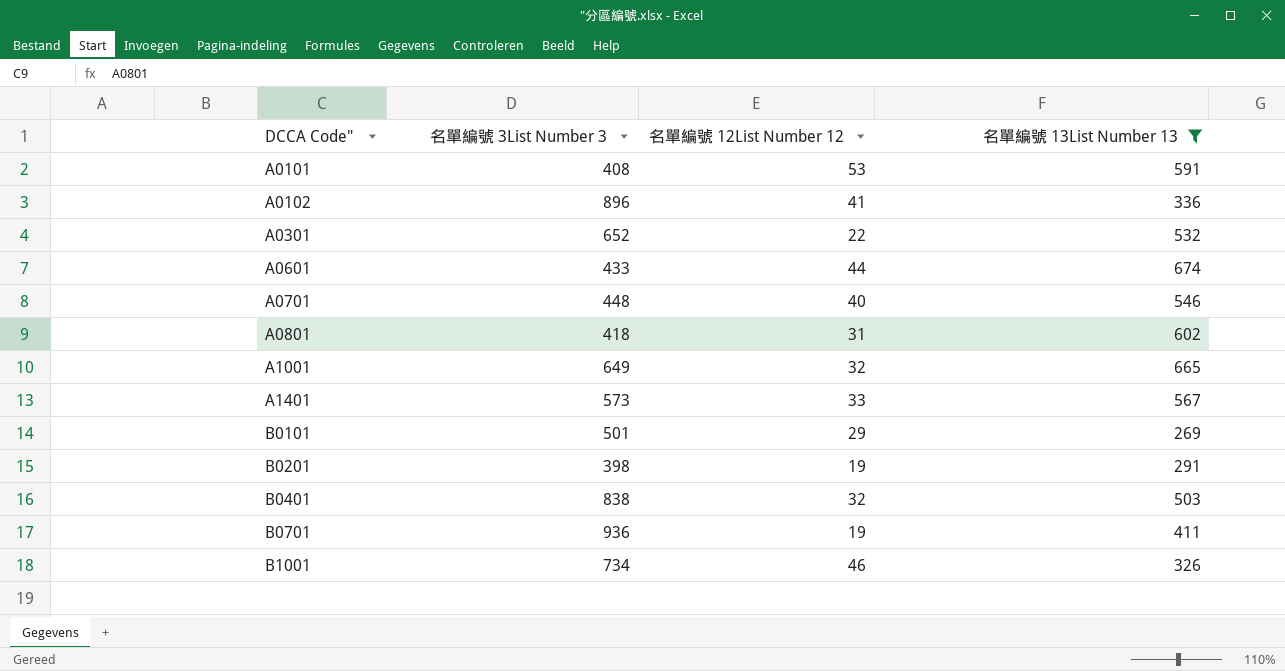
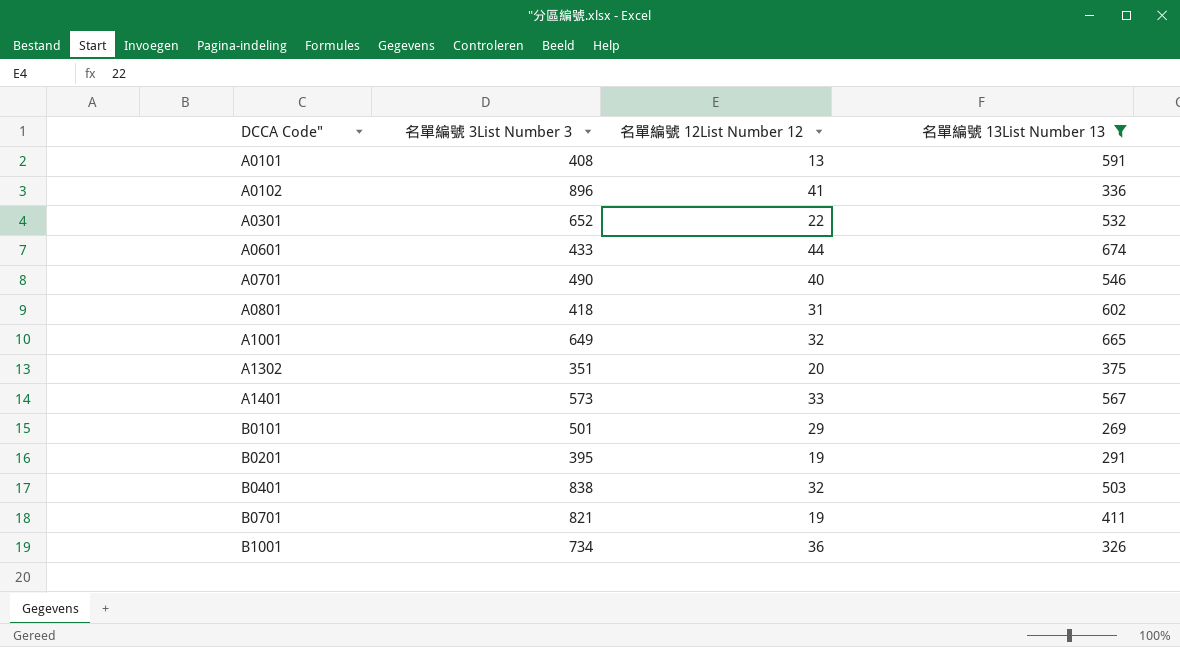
A0101 | 名單編號 12List Number 12: 53 -> 13
A0701 | 名單編號 3List Number 3: 448 -> 490
row A1302: none -> 351 | 20 | 375
B0201 | 名單編號 3List Number 3: 398 -> 395
B0701 | 名單編號 3List Number 3: 936 -> 821
B1001 | 名單編號 12List Number 12: 46 -> 36

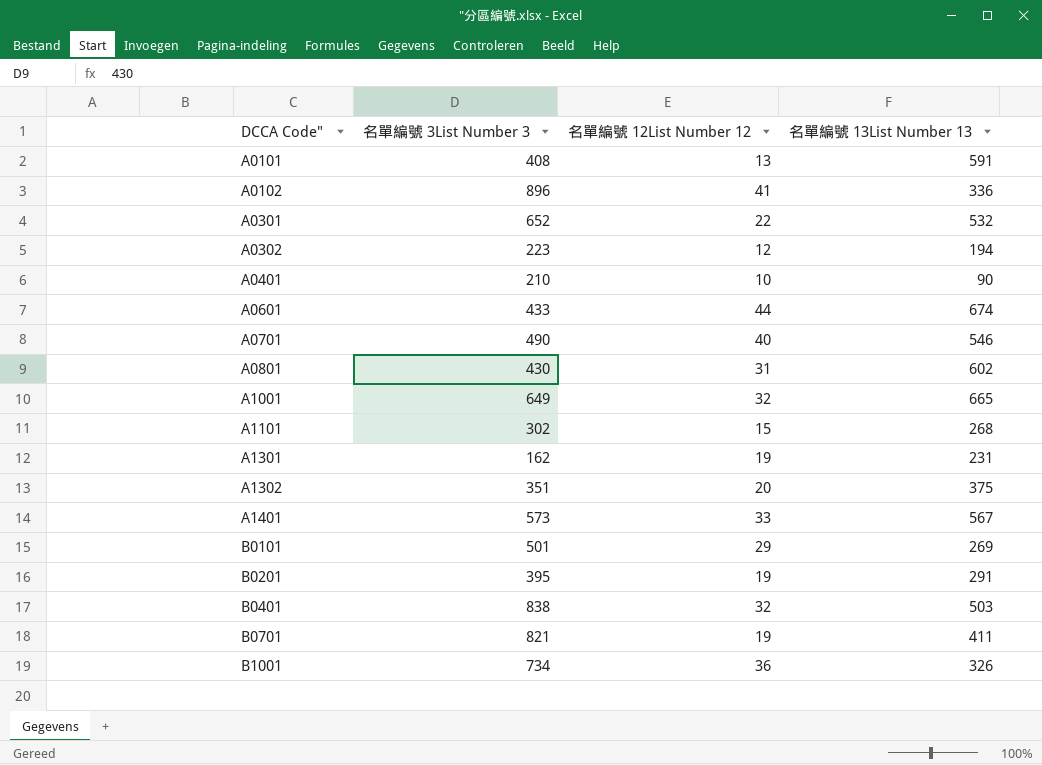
filter: 名單編號 13List Number 13 >= 269 -> none
A0801 | 名單編號 3List Number 3: 418 -> 430

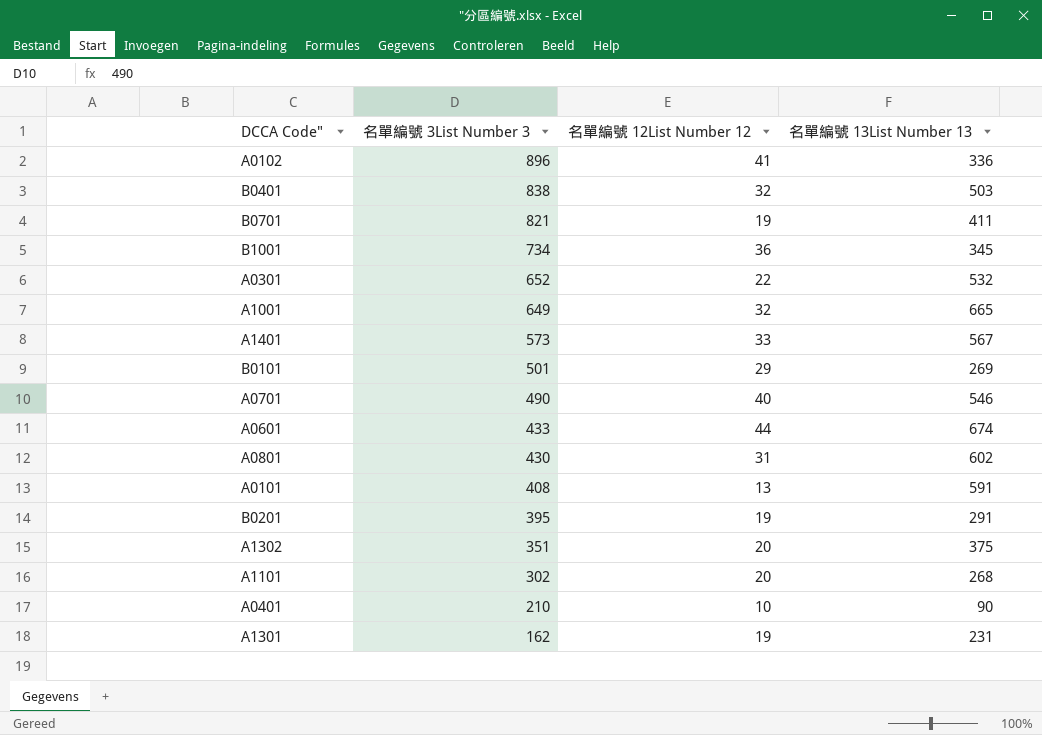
row order: DCCA Code" ascending -> 名單編號 3List Number 3 descending
row A0302: 223 | 12 | 194 -> none
B1001 | 名單編號 13List Number 13: 326 -> 345
A1101 | 名單編號 12List Number 12: 15 -> 20

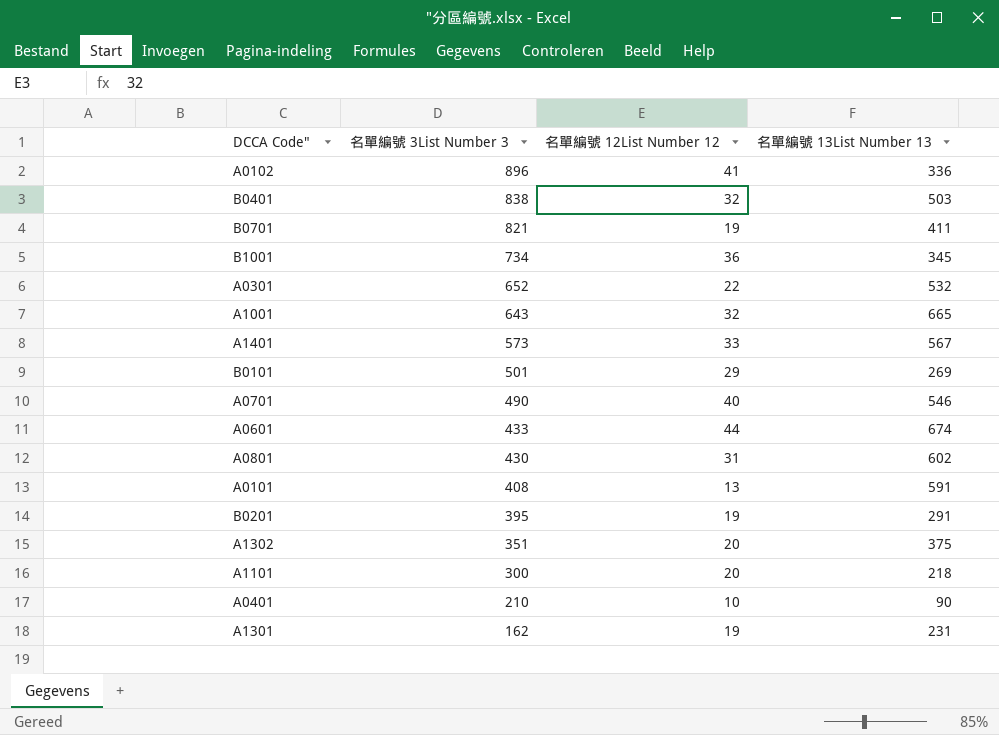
A1001 | 名單編號 3List Number 3: 649 -> 643
A1101 | 名單編號 3List Number 3: 302 -> 300
A1101 | 名單編號 13List Number 13: 268 -> 218

